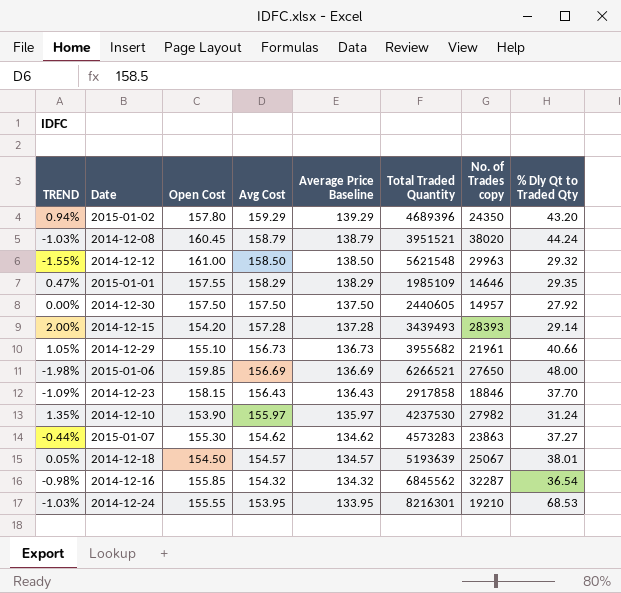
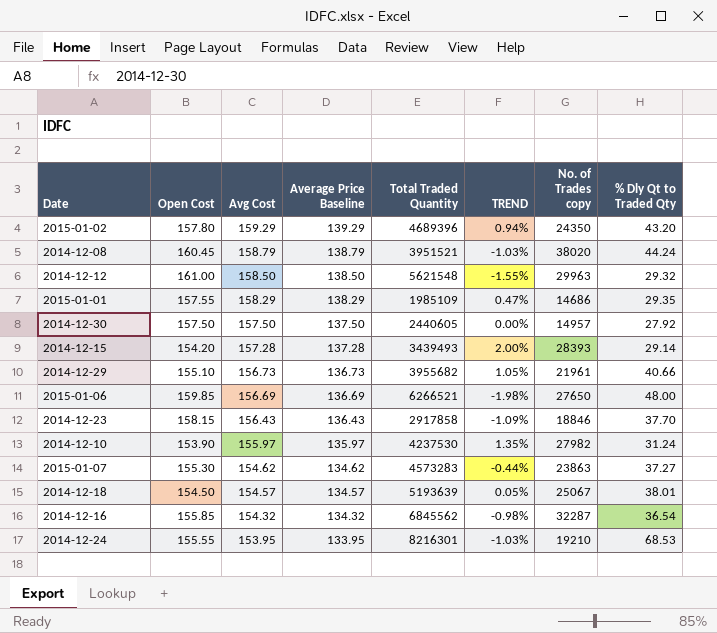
column TREND | position: 1 -> 6
2015-01-01 | No. of Trades copy: 14646 -> 14686

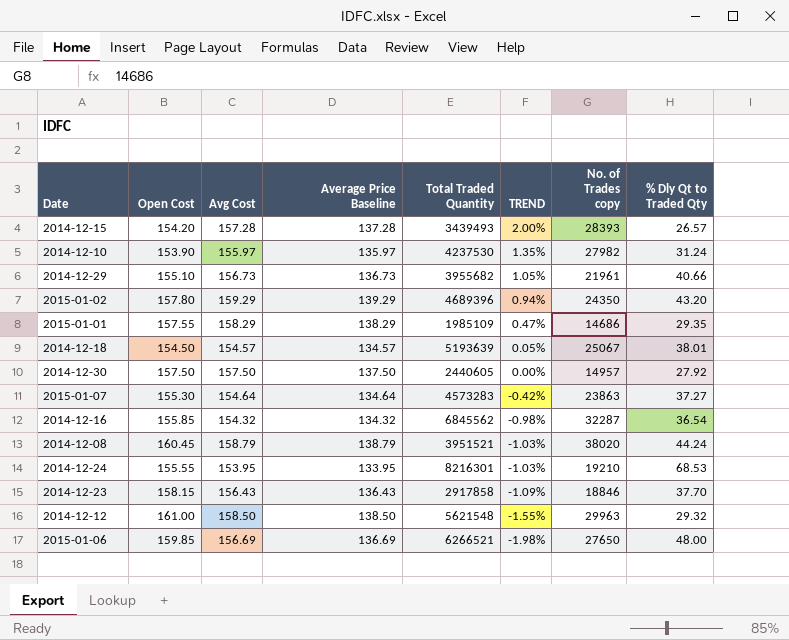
row order: Avg Cost descending -> TREND descending
2014-12-15 | % Dly Qt to Traded Qty: 29.14 -> 26.57
2015-01-07 | Avg Cost: 154.62 -> 154.64
2015-01-07 | Average Price Baseline: 134.62 -> 134.64
2015-01-07 | TREND: -0.44% -> -0.42%

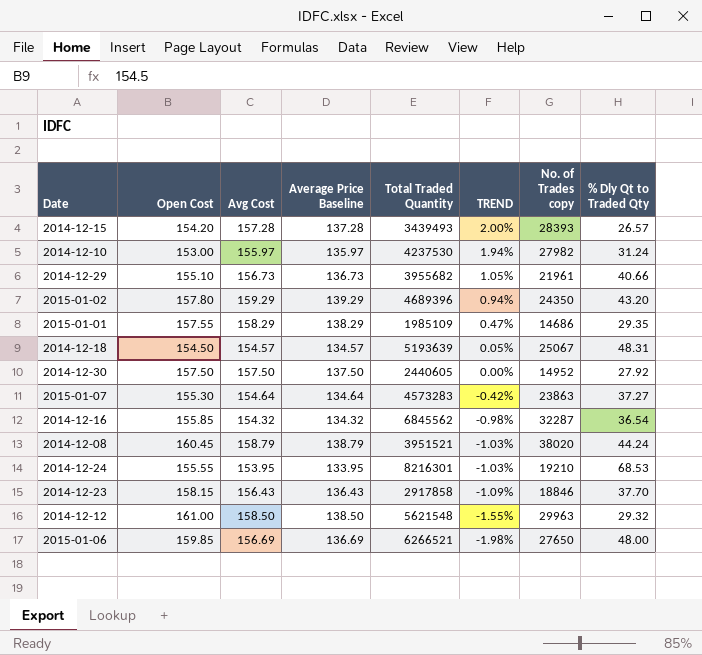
2014-12-10 | Open Cost: 153.90 -> 153.00
2014-12-10 | TREND: 1.35% -> 1.94%
2014-12-18 | % Dly Qt to Traded Qty: 38.01 -> 48.31
2014-12-30 | No. of Trades copy: 14957 -> 14952

